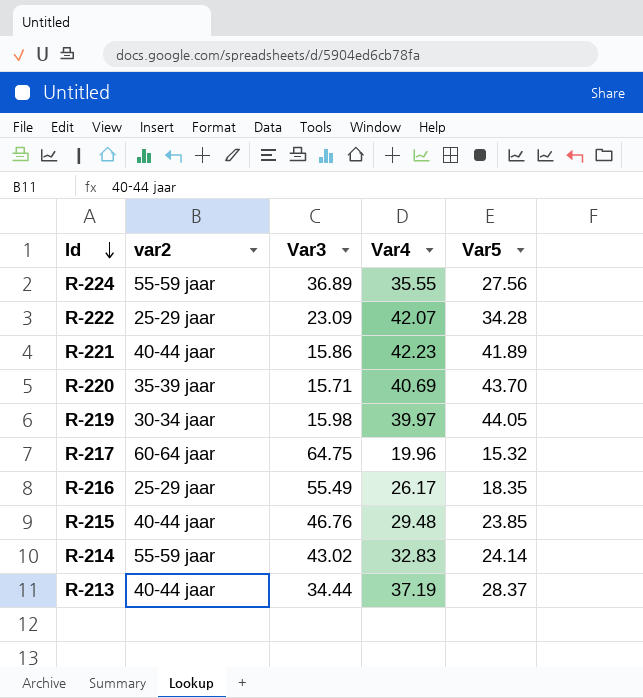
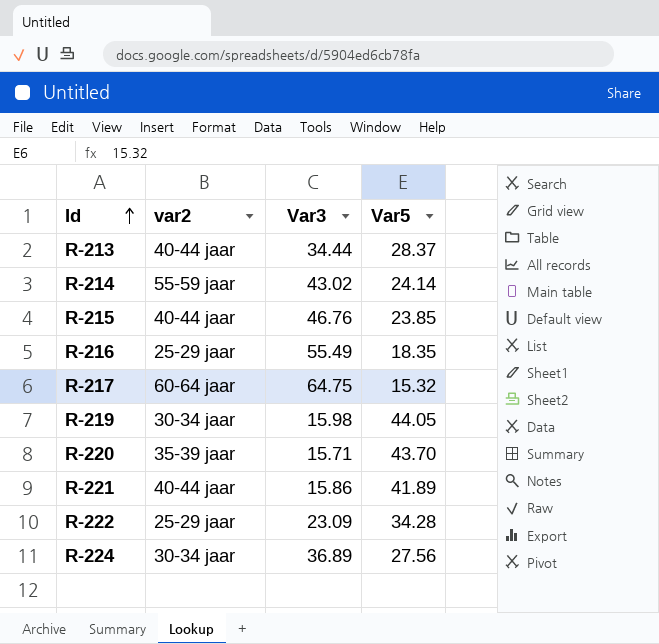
row order: Id descending -> Id ascending
column Var4 | position: 4 -> none
R-224 | var2: 55-59 jaar -> 30-34 jaar

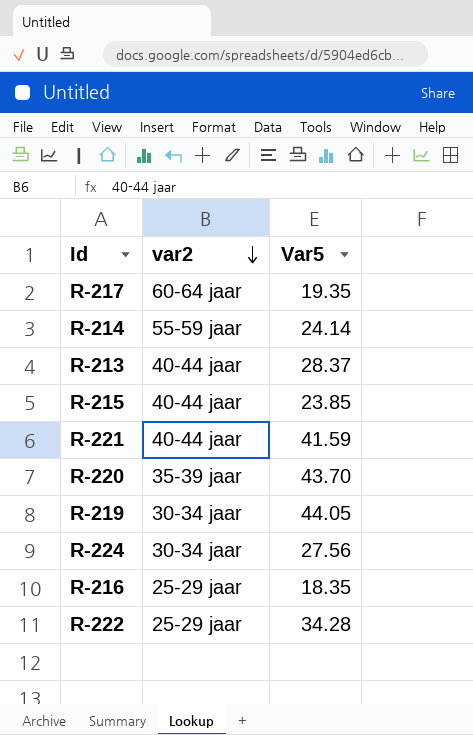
row order: Id ascending -> var2 descending
column Var3 | position: 3 -> none
R-217 | Var5: 15.32 -> 19.35
R-221 | Var5: 41.89 -> 41.59

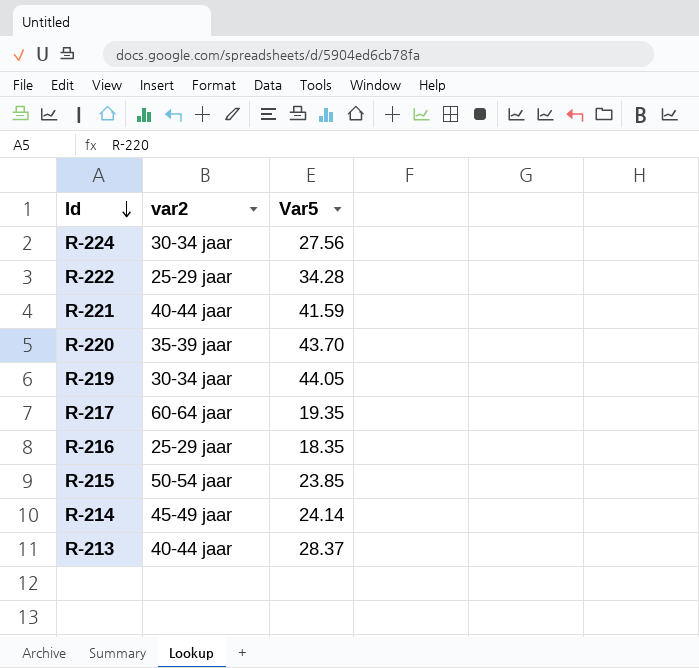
row order: var2 descending -> Id descending
R-215 | var2: 40-44 jaar -> 50-54 jaar
R-214 | var2: 55-59 jaar -> 45-49 jaar

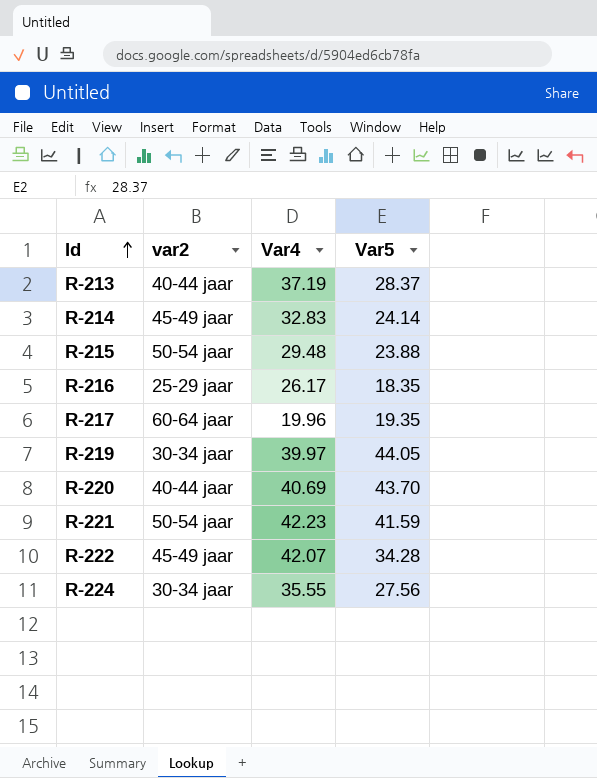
row order: Id descending -> Id ascending
column Var4 | position: none -> 3
R-215 | Var5: 23.85 -> 23.88
R-220 | var2: 35-39 jaar -> 40-44 jaar
R-221 | var2: 40-44 jaar -> 50-54 jaar
R-222 | var2: 25-29 jaar -> 45-49 jaar

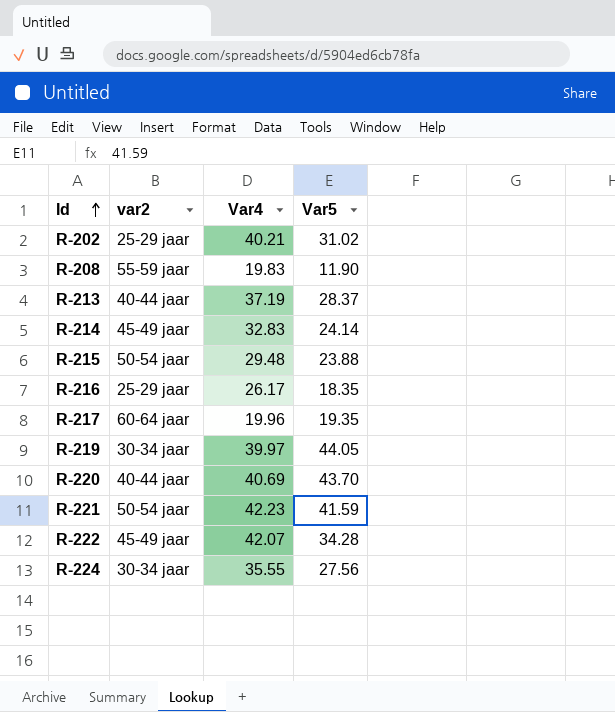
row R-202: none -> 25-29 jaar | 40.21 | 31.02
row R-208: none -> 55-59 jaar | 19.83 | 11.90

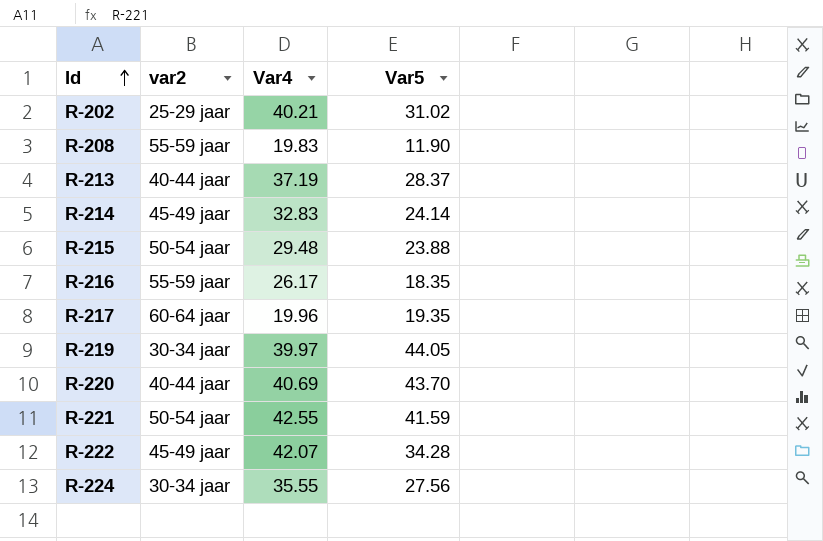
R-216 | var2: 25-29 jaar -> 55-59 jaar
R-221 | Var4: 42.23 -> 42.55

